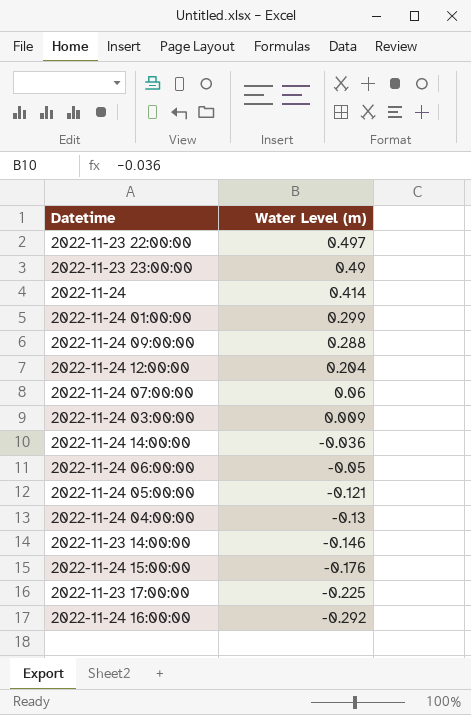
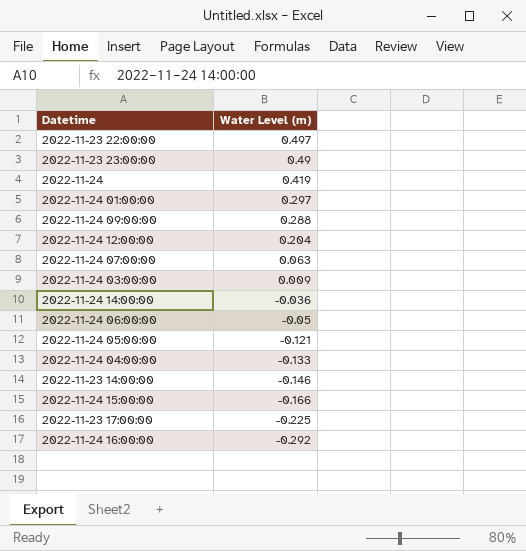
2022-11-24 | Water Level (m): 0.414 -> 0.419
2022-11-24 01:00:00 | Water Level (m): 0.299 -> 0.297
2022-11-24 07:00:00 | Water Level (m): 0.06 -> 0.063
2022-11-24 04:00:00 | Water Level (m): -0.13 -> -0.133
2022-11-24 15:00:00 | Water Level (m): -0.176 -> -0.166

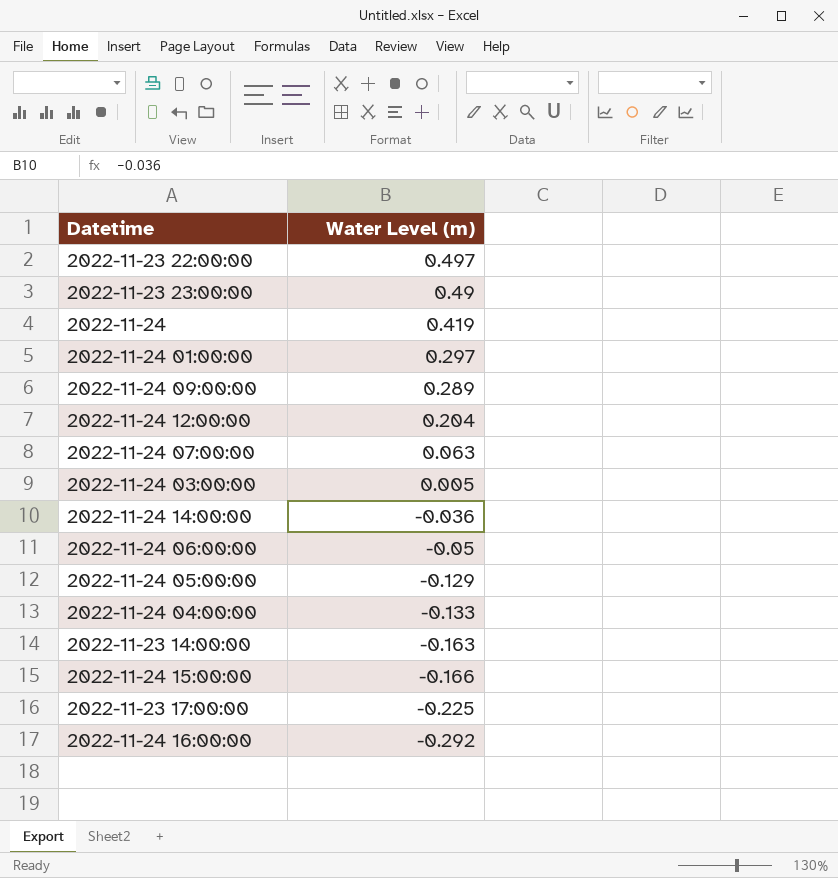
2022-11-24 09:00:00 | Water Level (m): 0.288 -> 0.289
2022-11-24 03:00:00 | Water Level (m): 0.009 -> 0.005
2022-11-24 05:00:00 | Water Level (m): -0.121 -> -0.129
2022-11-23 14:00:00 | Water Level (m): -0.146 -> -0.163

